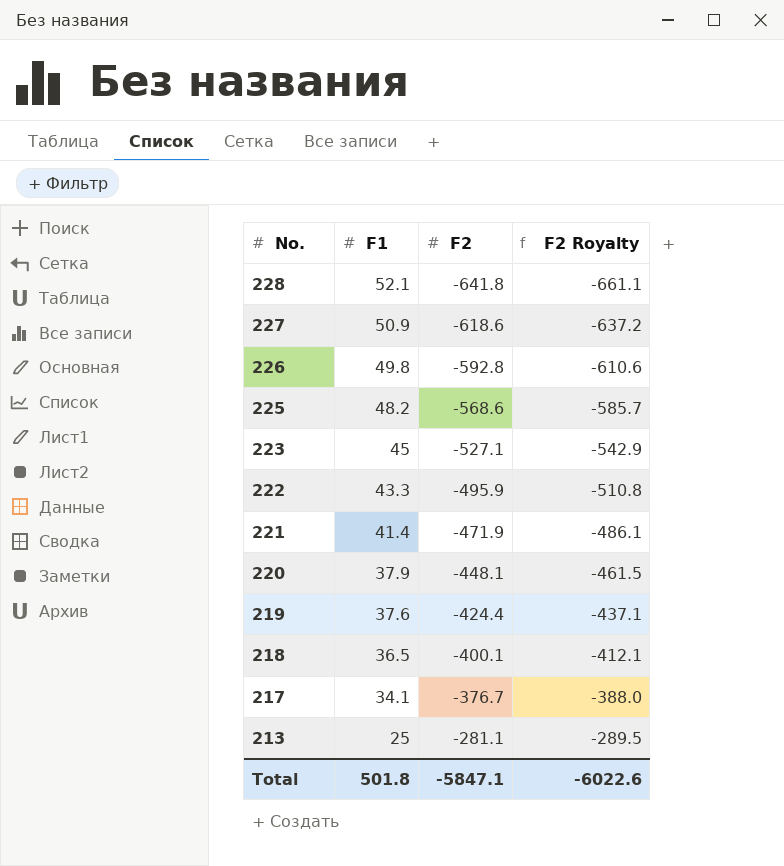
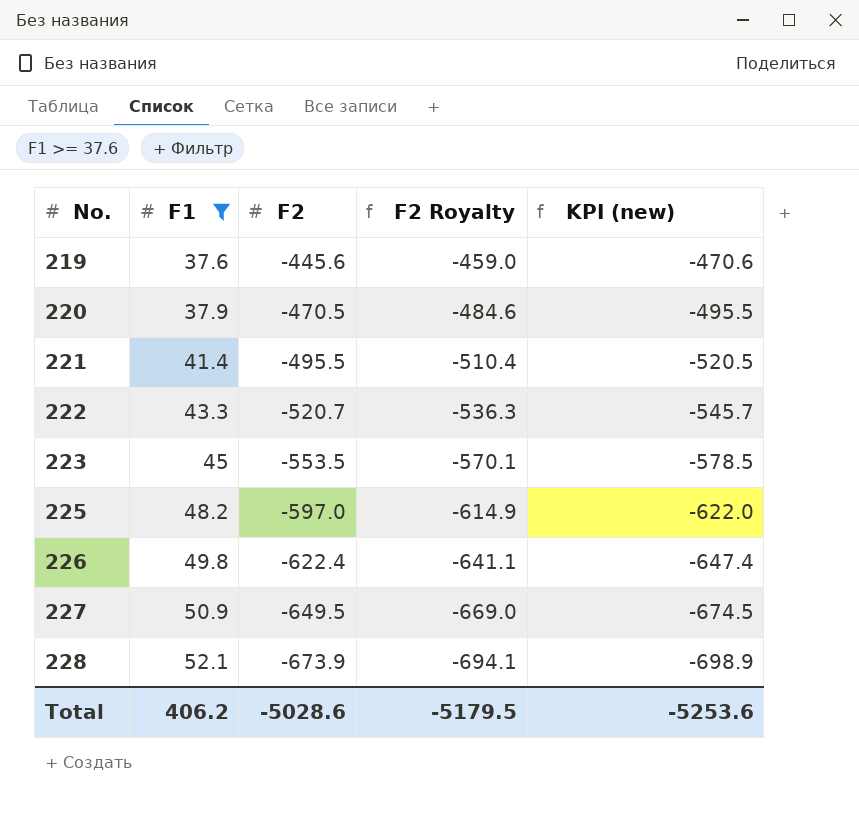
filter: none -> F1 >= 37.6
row order: No. descending -> No. ascending
column KPI (new) | formula: none -> [F2] - 25
219 | F2: -424.4 -> -445.6
219 | F2 Royalty: -437.1 -> -459.0
220 | F2: -448.1 -> -470.5
220 | F2 Royalty: -461.5 -> -484.6
221 | F2: -471.9 -> -495.5
221 | F2 Royalty: -486.1 -> -510.4
222 | F2: -495.9 -> -520.7
222 | F2 Royalty: -510.8 -> -536.3
223 | F2: -527.1 -> -553.5
223 | F2 Royalty: -542.9 -> -570.1
225 | F2: -568.6 -> -597.0
225 | F2 Royalty: -585.7 -> -614.9
226 | F2: -592.8 -> -622.4
226 | F2 Royalty: -610.6 -> -641.1
227 | F2: -618.6 -> -649.5
227 | F2 Royalty: -637.2 -> -669.0
228 | F2: -641.8 -> -673.9
228 | F2 Royalty: -661.1 -> -694.1
Total | F1: 501.8 -> 406.2
Total | F2: -5847.1 -> -5028.6
Total | F2 Royalty: -6022.6 -> -5179.5

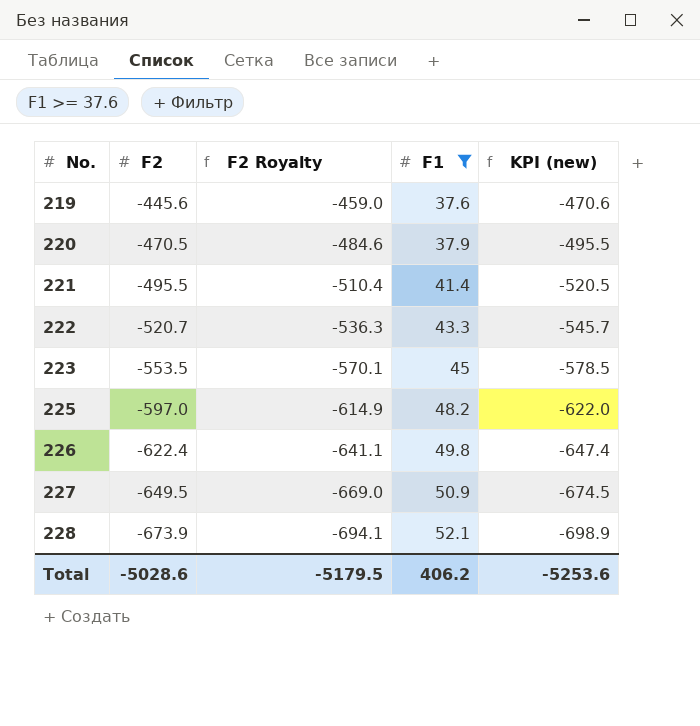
column F1 | position: 2 -> 4

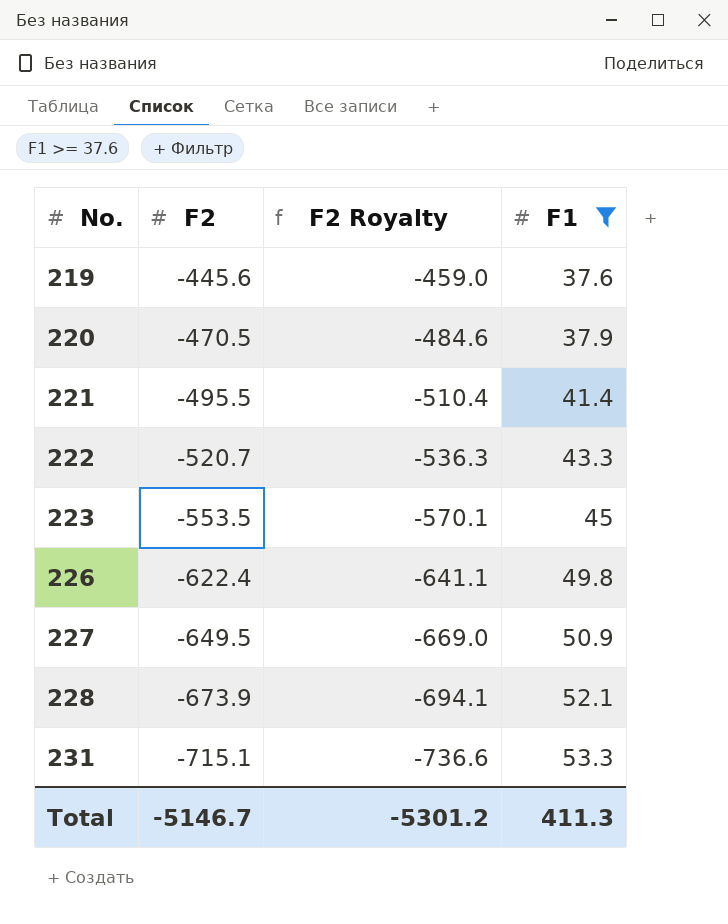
column KPI (new) | formula: [F2] - 25 -> none
row 225: -597.0 | -614.9 | 48.2 | -622.0 -> none
row 231: none -> -715.1 | -736.6 | 53.3
Total | F2: -5028.6 -> -5146.7
Total | F2 Royalty: -5179.5 -> -5301.2
Total | F1: 406.2 -> 411.3

